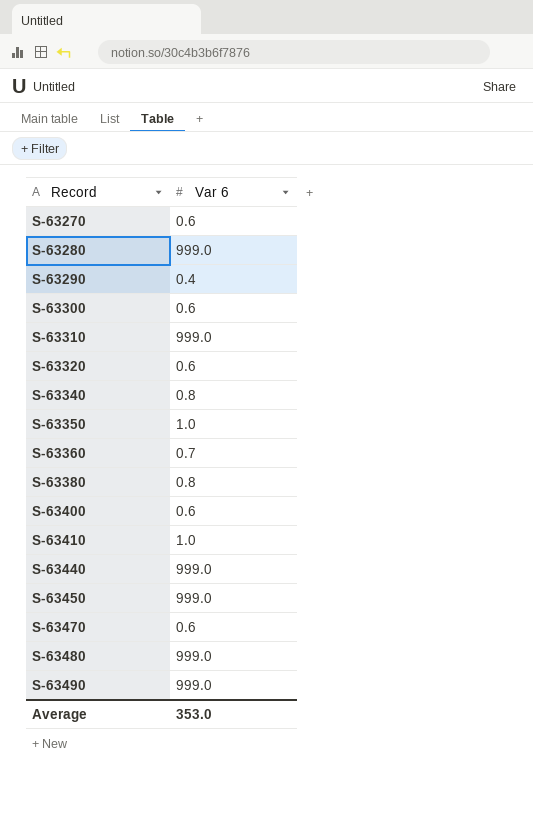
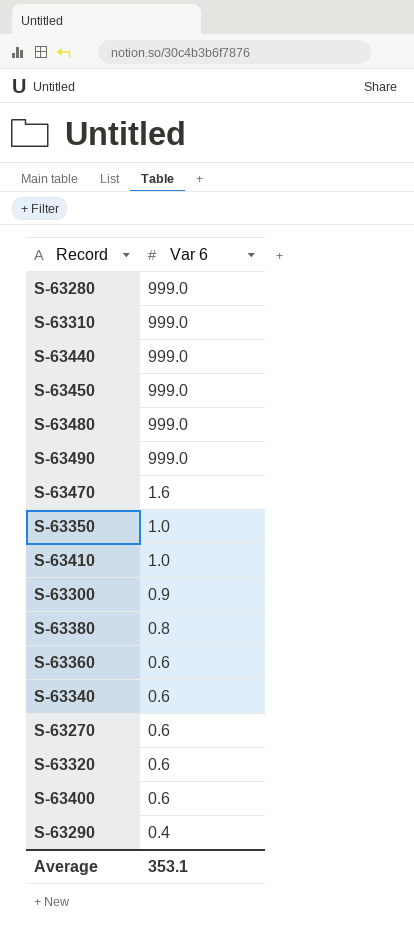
row order: Record ascending -> Var 6 descending
S-63470 | Var 6: 0.6 -> 1.6
S-63300 | Var 6: 0.6 -> 0.9
S-63360 | Var 6: 0.7 -> 0.6
S-63340 | Var 6: 0.8 -> 0.6
Average | Var 6: 353.0 -> 353.1

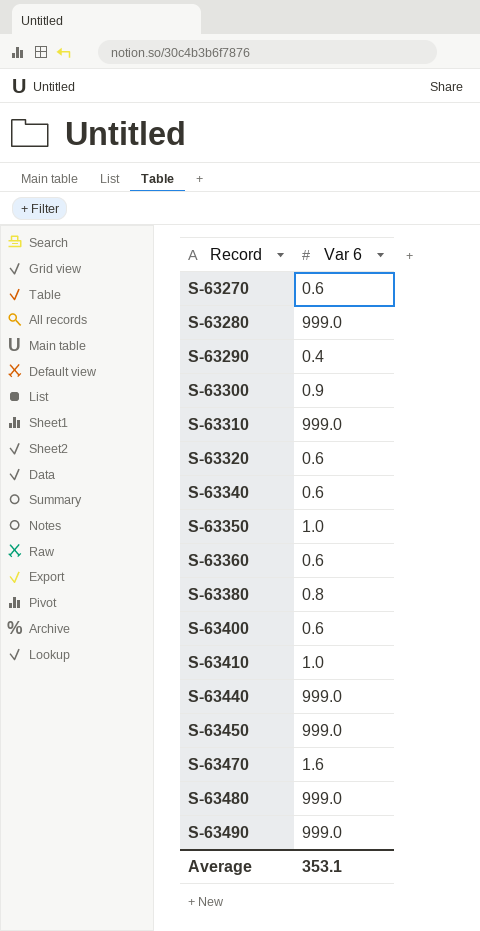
row order: Var 6 descending -> Record ascending

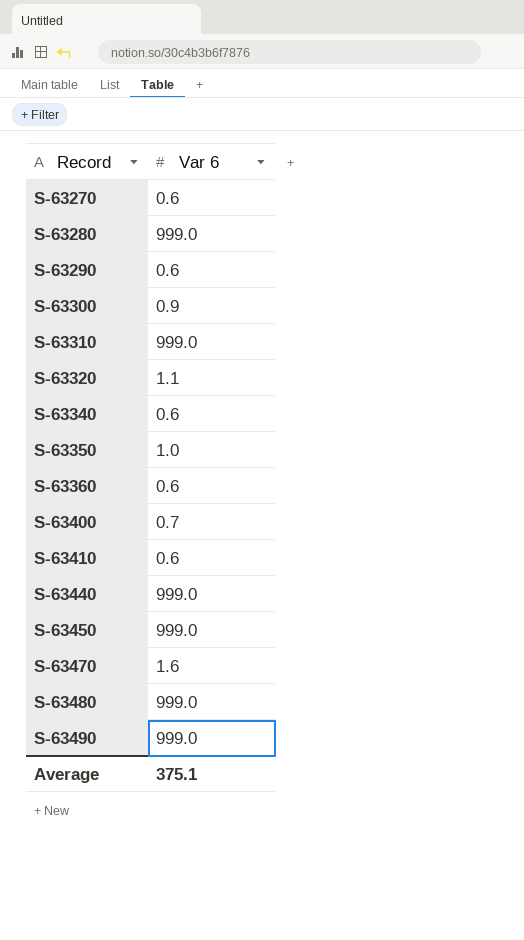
row S-63380: 0.8 -> none
S-63290 | Var 6: 0.4 -> 0.6
S-63320 | Var 6: 0.6 -> 1.1
S-63400 | Var 6: 0.6 -> 0.7
S-63410 | Var 6: 1.0 -> 0.6
Average | Var 6: 353.1 -> 375.1

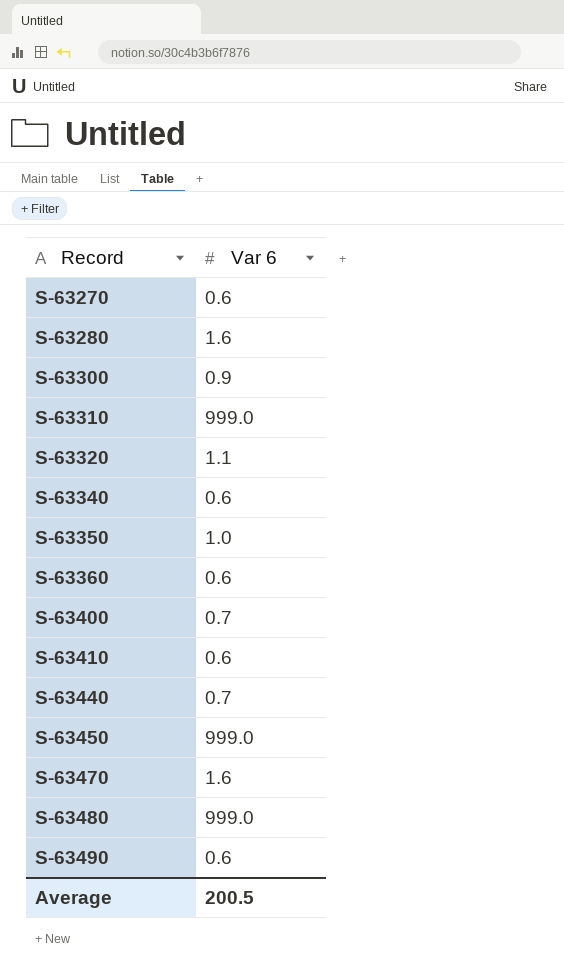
row S-63290: 0.6 -> none
S-63280 | Var 6: 999.0 -> 1.6
S-63440 | Var 6: 999.0 -> 0.7
S-63490 | Var 6: 999.0 -> 0.6
Average | Var 6: 375.1 -> 200.5

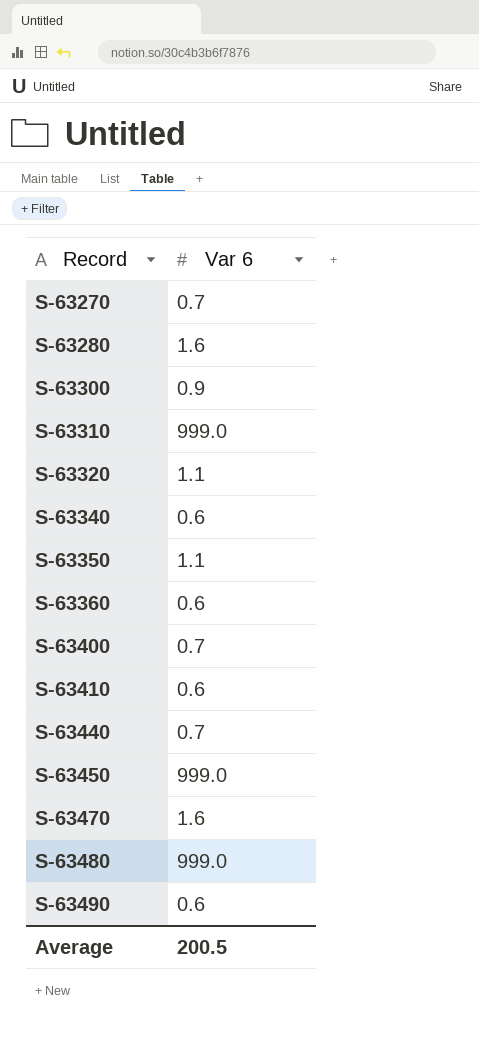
S-63270 | Var 6: 0.6 -> 0.7
S-63350 | Var 6: 1.0 -> 1.1

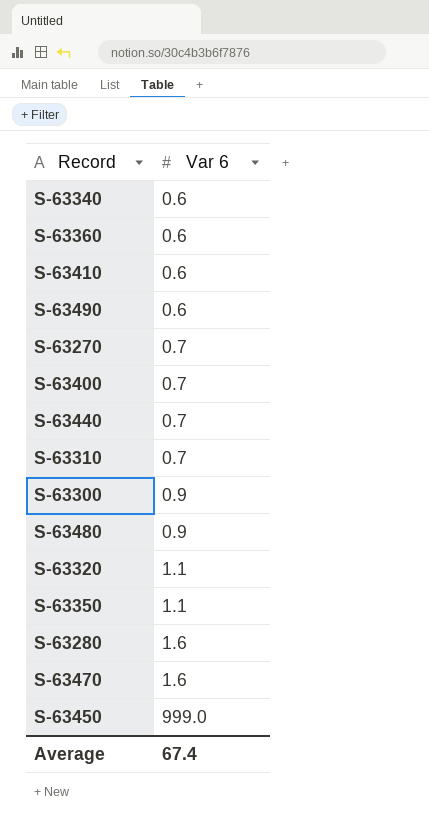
row order: Record ascending -> Var 6 ascending
S-63310 | Var 6: 999.0 -> 0.7
S-63480 | Var 6: 999.0 -> 0.9
Average | Var 6: 200.5 -> 67.4

